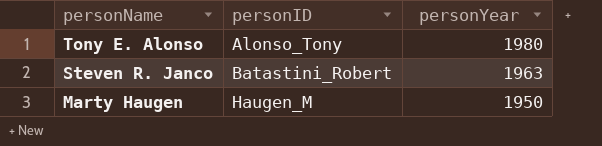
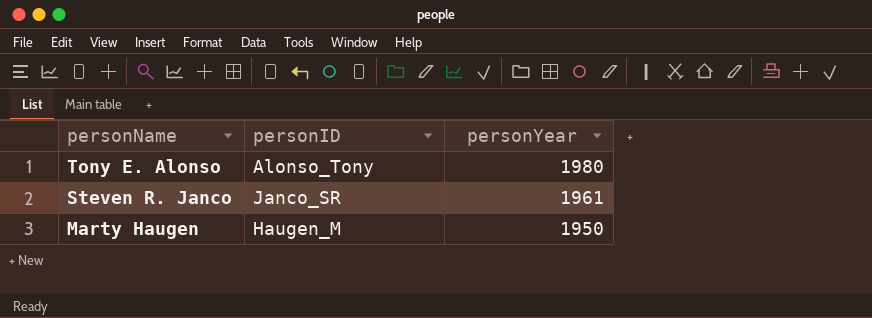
Steven R. Janco | personID: Batastini_Robert -> Janco_SR
Steven R. Janco | personYear: 1963 -> 1961

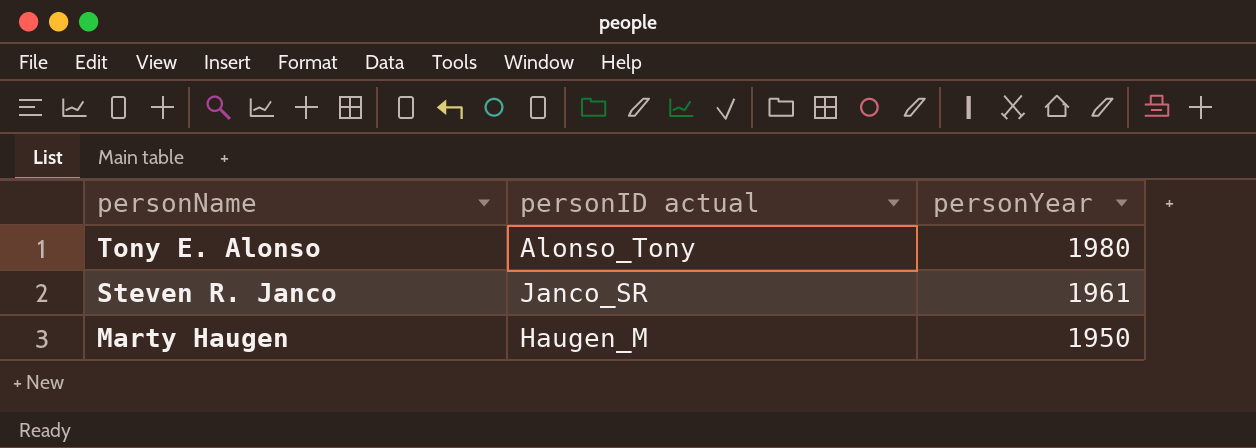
column name: personID -> personID actual

